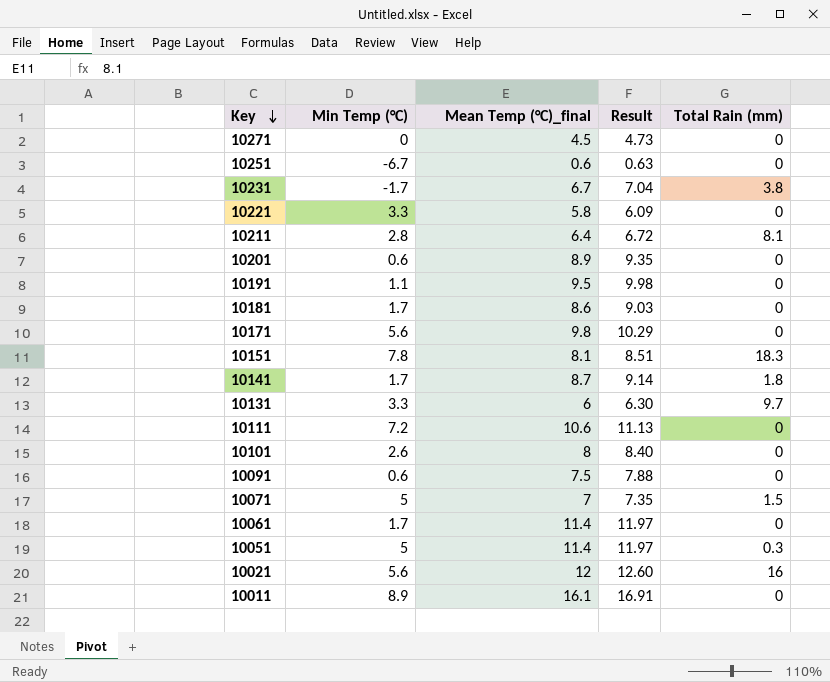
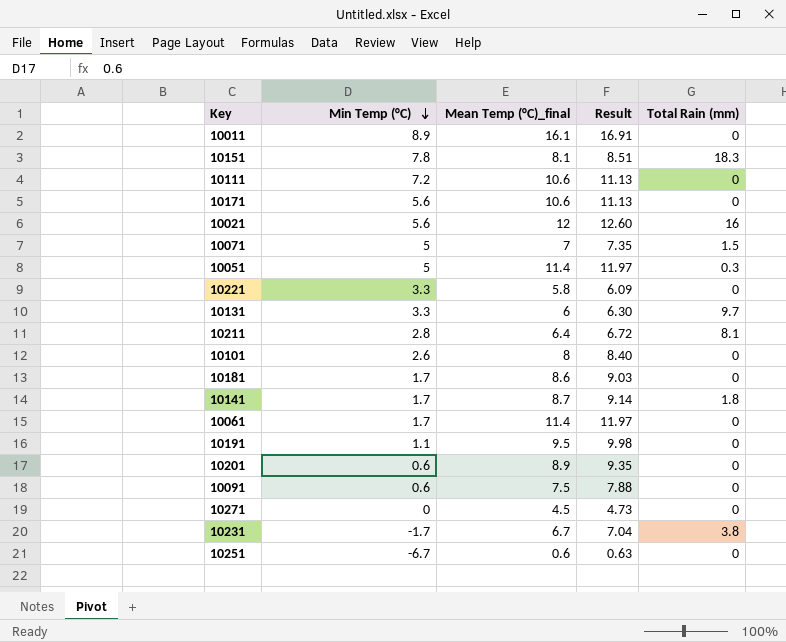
row order: Key descending -> Min Temp (°C) descending
10171 | Mean Temp (°C)_final: 9.8 -> 10.6
10171 | Result: 10.29 -> 11.13

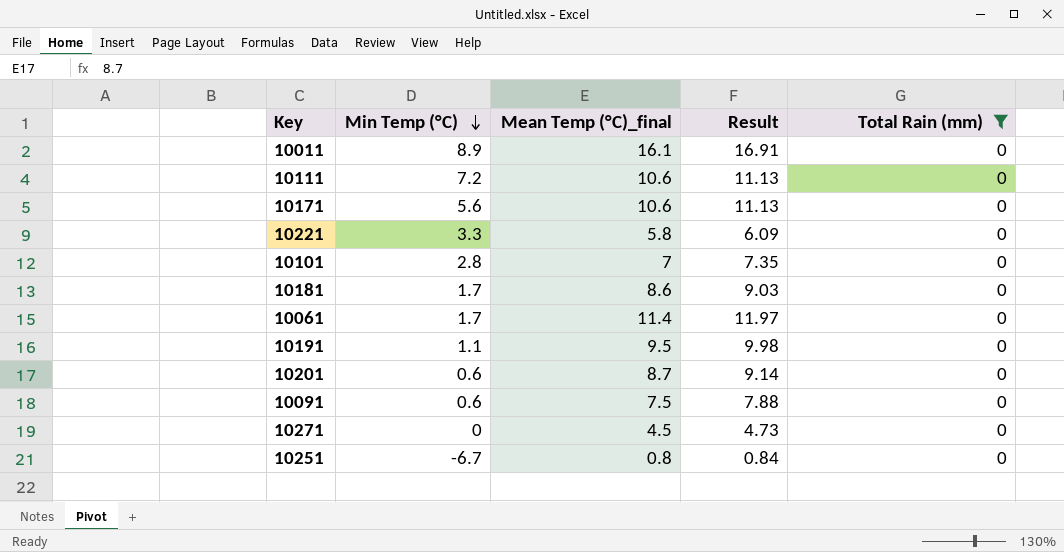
filter: none -> Total Rain (mm) = 0
10101 | Min Temp (°C): 2.6 -> 2.8
10101 | Mean Temp (°C)_final: 8 -> 7
10101 | Result: 8.40 -> 7.35
10201 | Mean Temp (°C)_final: 8.9 -> 8.7
10201 | Result: 9.35 -> 9.14
10251 | Mean Temp (°C)_final: 0.6 -> 0.8
10251 | Result: 0.63 -> 0.84

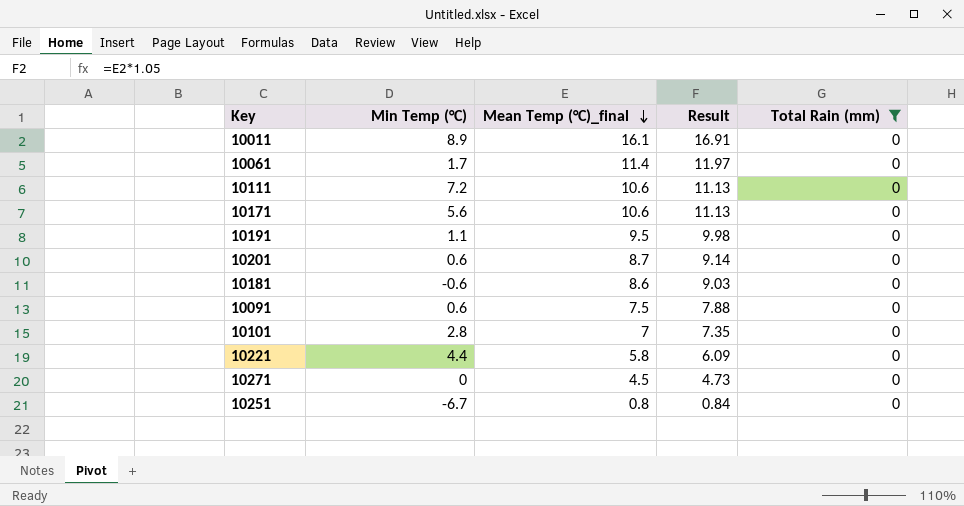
row order: Min Temp (°C) descending -> Mean Temp (°C)_final descending
10181 | Min Temp (°C): 1.7 -> -0.6
10221 | Min Temp (°C): 3.3 -> 4.4

